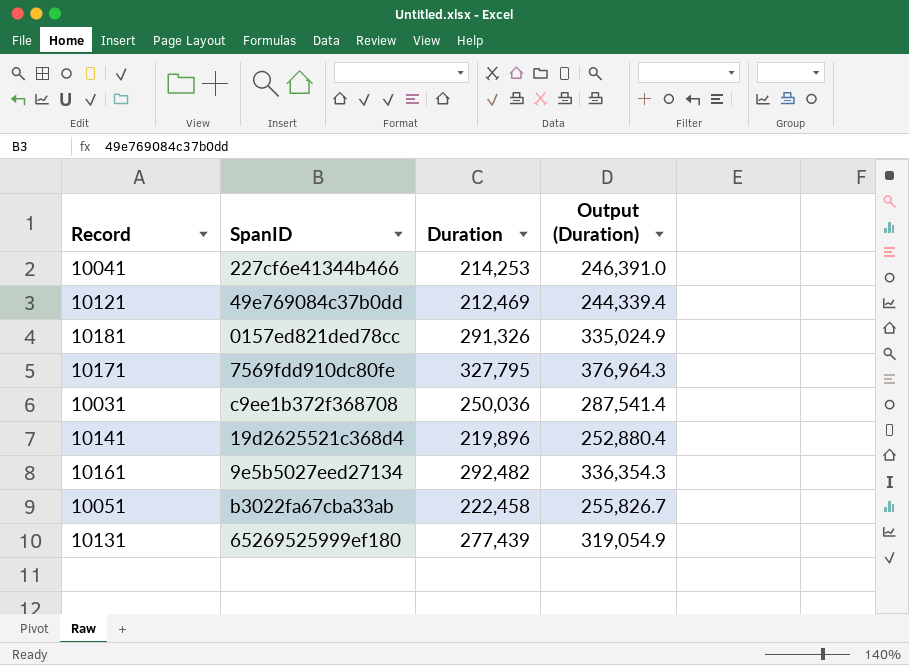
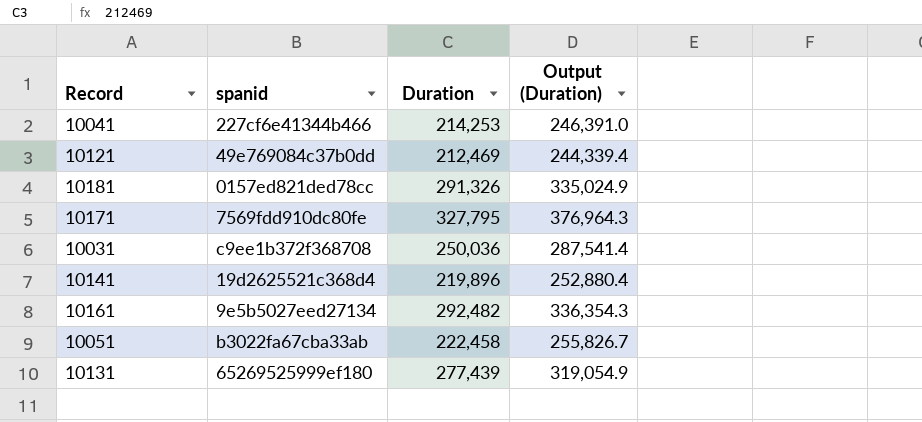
column name: SpanID -> spanid

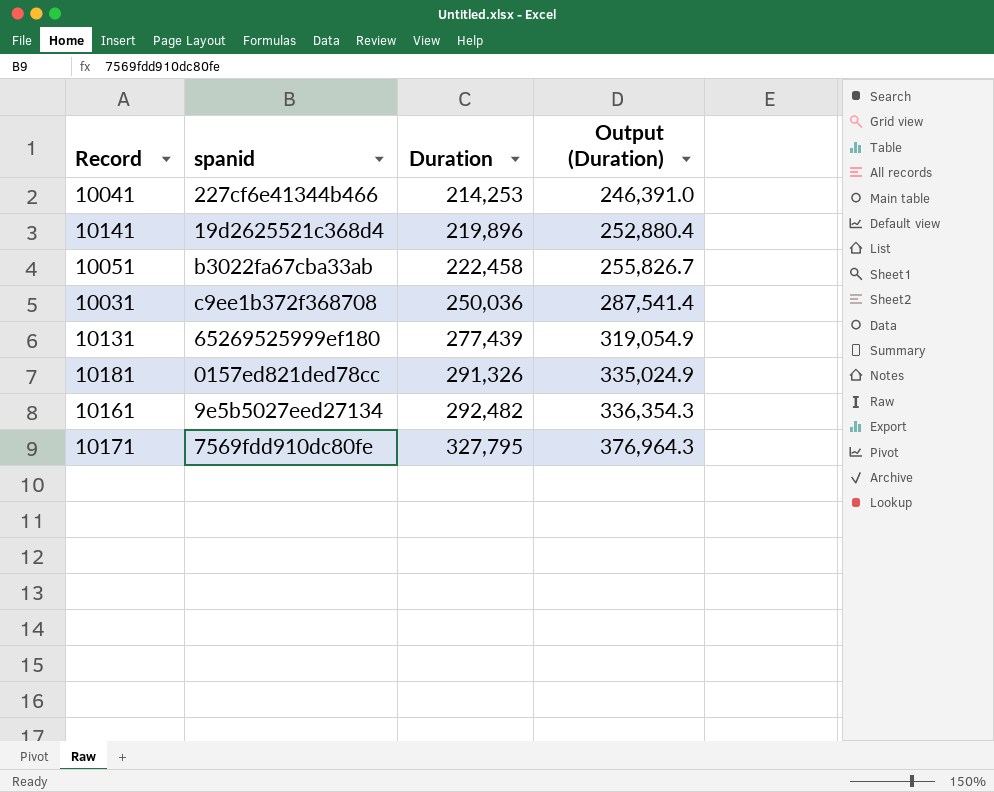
row order: none -> Duration ascending
row 10121: 49e769084c37b0dd | 212,469 | 244,339.4 -> none

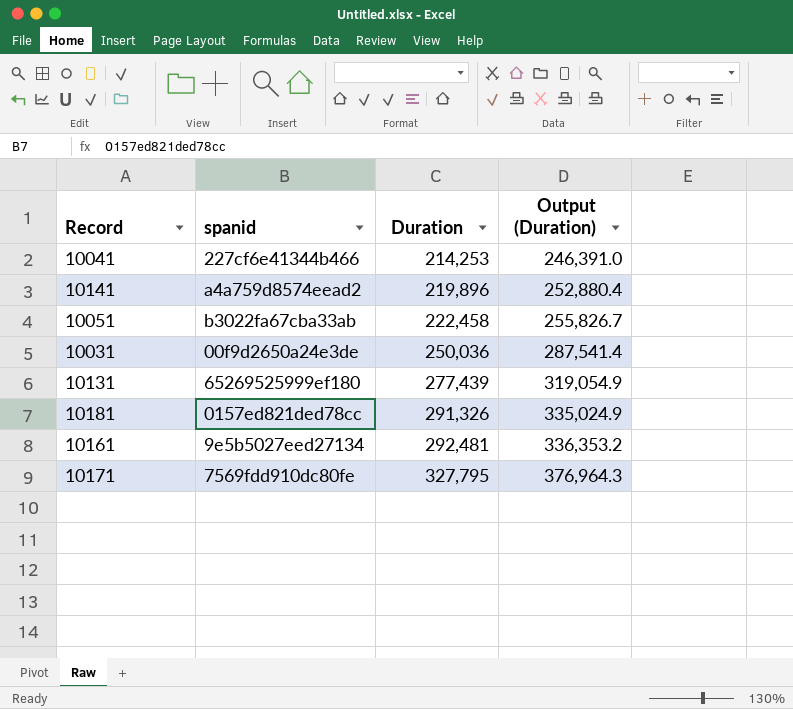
10141 | spanid: 19d2625521c368d4 -> a4a759d8574eead2
10031 | spanid: c9ee1b372f368708 -> 00f9d2650a24e3de
10161 | Duration: 292,482 -> 292,481
10161 | Output (Duration): 336,354.3 -> 336,353.2

